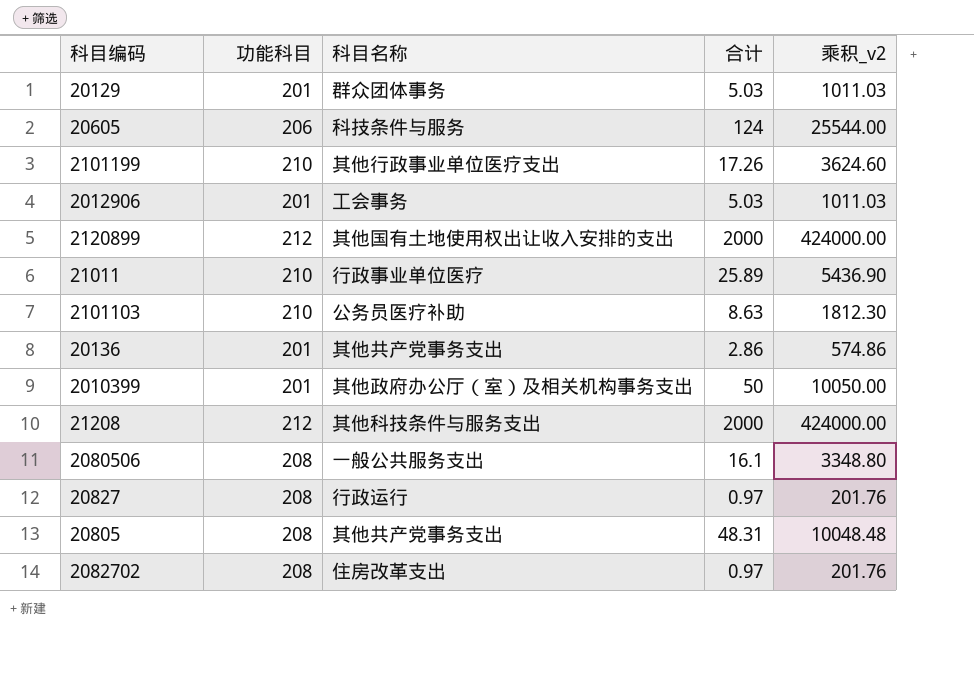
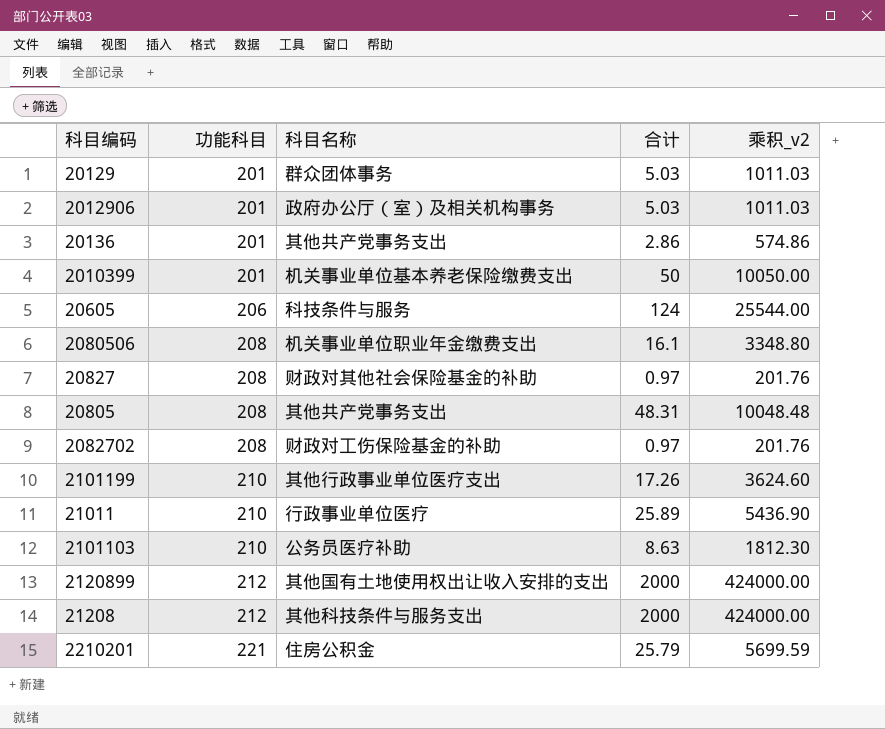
row order: none -> 功能科目 ascending
2012906 | 科目名称: 工会事务 -> 政府办公厅（室）及相关机构事务
2010399 | 科目名称: 其他政府办公厅（室）及相关机构事务支出 -> 机关事业单位基本养老保险缴费支出
2080506 | 科目名称: 一般公共服务支出 -> 机关事业单位职业年金缴费支出
20827 | 科目名称: 行政运行 -> 财政对其他社会保险基金的补助
2082702 | 科目名称: 住房改革支出 -> 财政对工伤保险基金的补助
row 2210201: none -> 221 | 住房公积金 | 25.79 | 5699.59

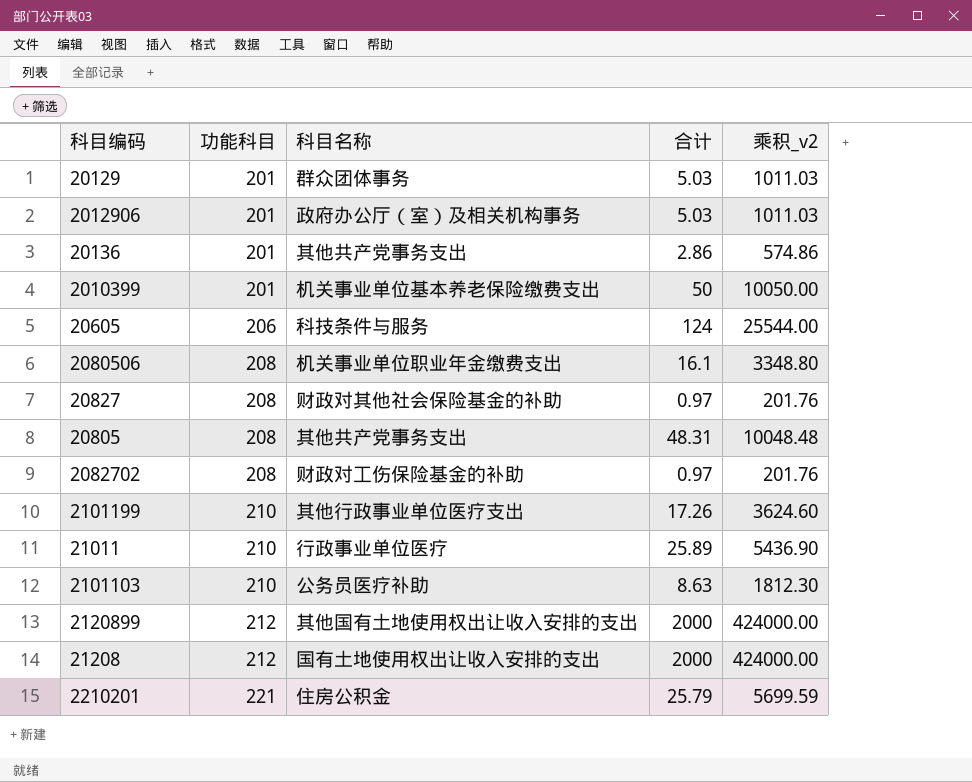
21208 | 科目名称: 其他科技条件与服务支出 -> 国有土地使用权出让收入安排的支出

